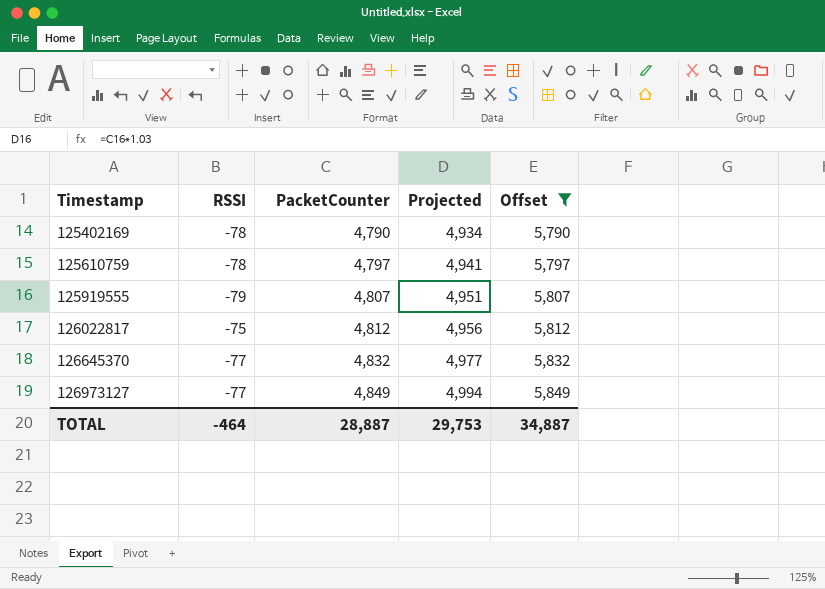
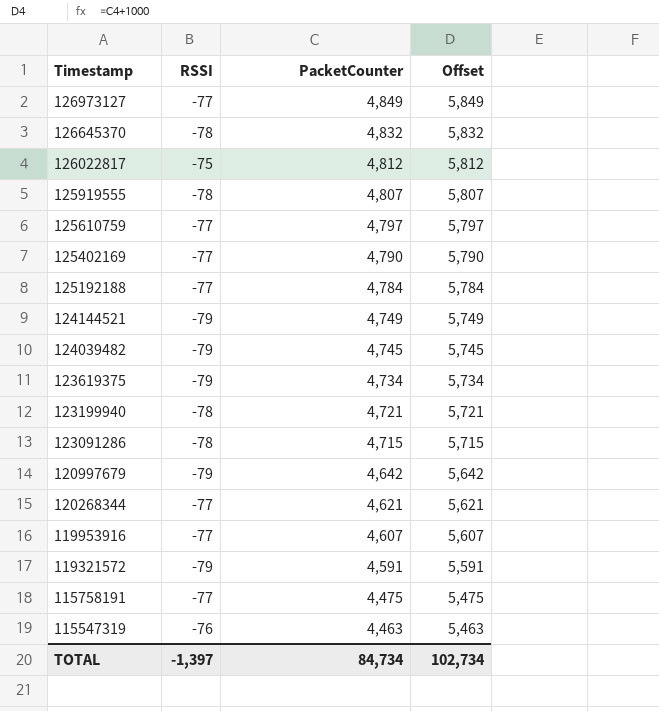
filter: Offset >= 5,790 -> none
row order: Timestamp ascending -> Timestamp descending
column Projected | formula: [PacketCounter] * 1.03 -> none
126645370 | RSSI: -77 -> -78
125919555 | RSSI: -79 -> -78
125610759 | RSSI: -78 -> -77
125402169 | RSSI: -78 -> -77
TOTAL | RSSI: -464 -> -1,397
TOTAL | PacketCounter: 28,887 -> 84,734
TOTAL | Offset: 34,887 -> 102,734

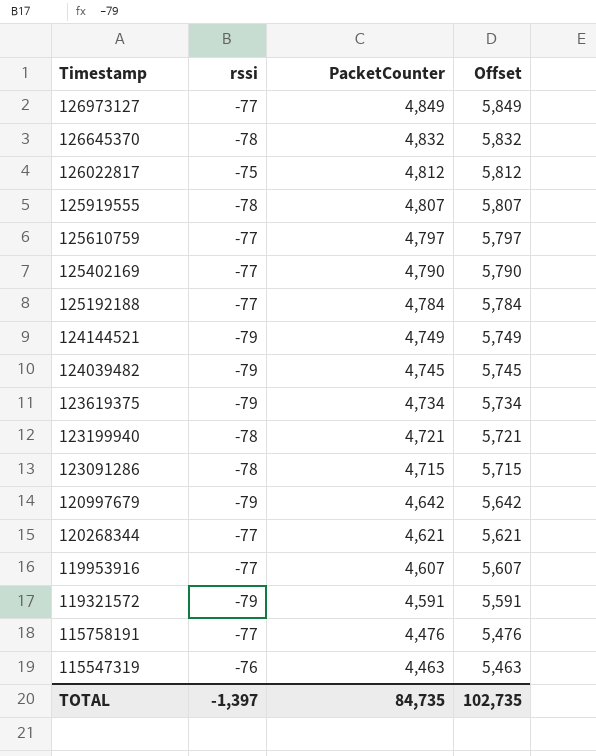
column name: RSSI -> rssi
115758191 | PacketCounter: 4,475 -> 4,476
115758191 | Offset: 5,475 -> 5,476
TOTAL | PacketCounter: 84,734 -> 84,735
TOTAL | Offset: 102,734 -> 102,735

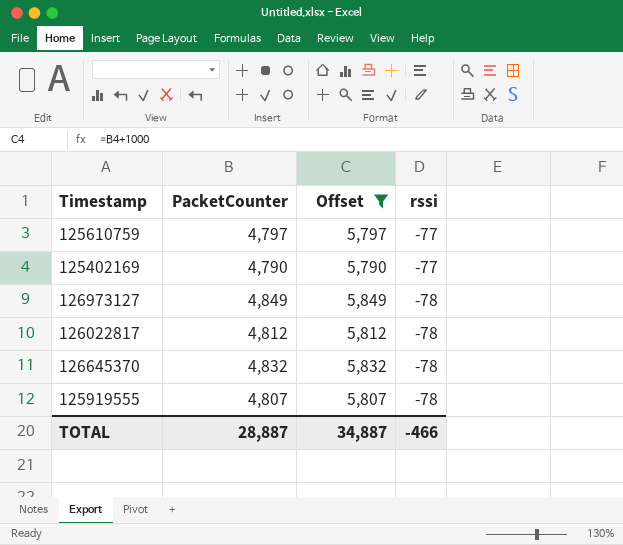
filter: none -> Offset >= 5,790
row order: Timestamp descending -> rssi descending
column rssi | position: 2 -> 4
126973127 | rssi: -77 -> -78
126022817 | rssi: -75 -> -78
TOTAL | PacketCounter: 84,735 -> 28,887
TOTAL | Offset: 102,735 -> 34,887
TOTAL | rssi: -1,397 -> -466

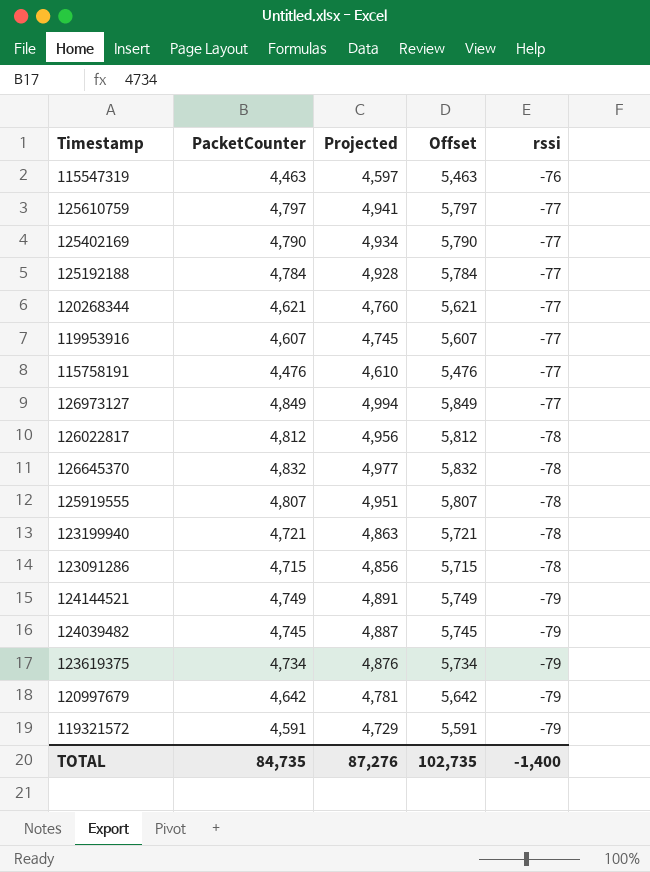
filter: Offset >= 5,790 -> none
column Projected | formula: none -> [PacketCounter] * 1.03
126973127 | rssi: -78 -> -77
TOTAL | PacketCounter: 28,887 -> 84,735
TOTAL | Offset: 34,887 -> 102,735
TOTAL | rssi: -466 -> -1,400

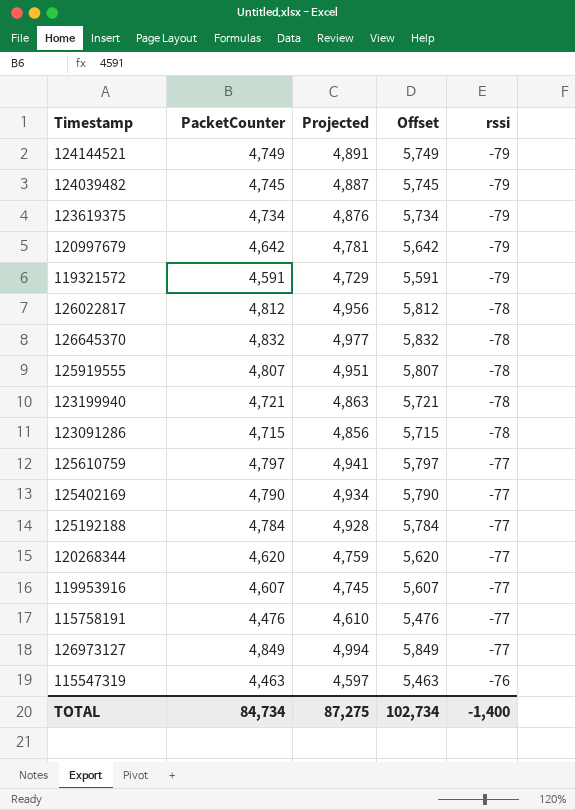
row order: rssi descending -> rssi ascending
120268344 | PacketCounter: 4,621 -> 4,620
120268344 | Projected: 4,760 -> 4,759
120268344 | Offset: 5,621 -> 5,620
TOTAL | PacketCounter: 84,735 -> 84,734
TOTAL | Projected: 87,276 -> 87,275
TOTAL | Offset: 102,735 -> 102,734

